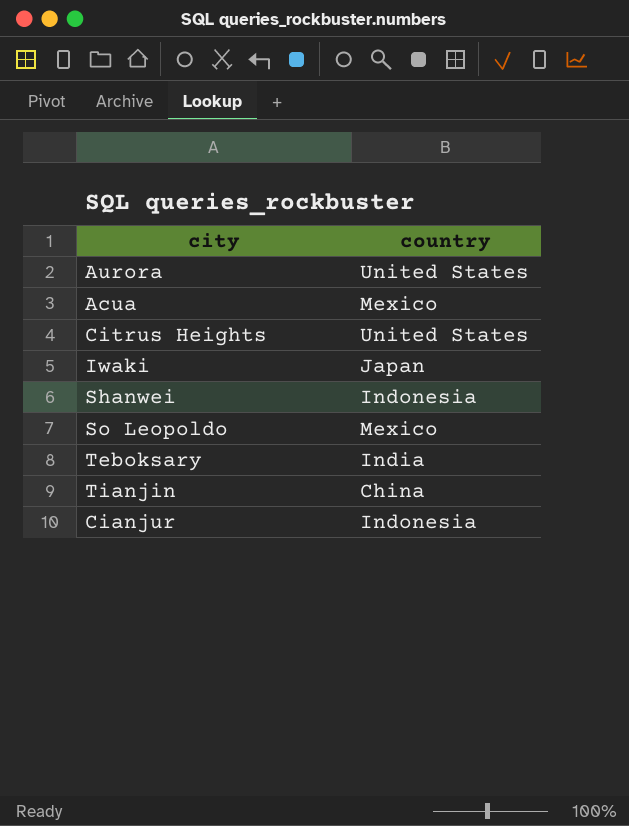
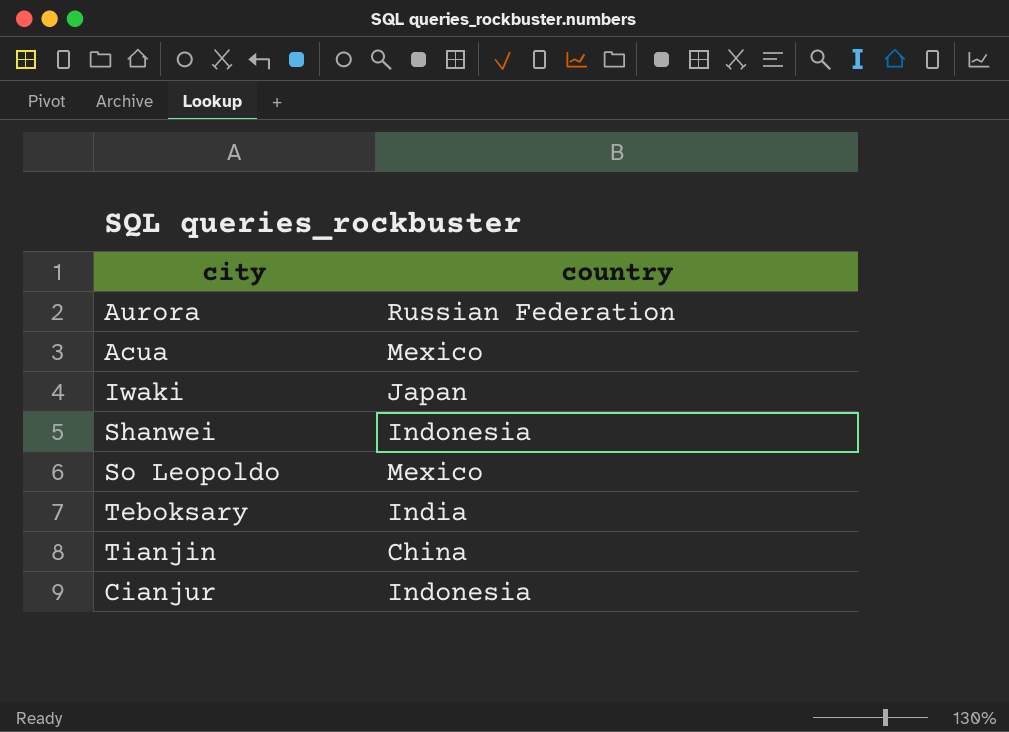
row Citrus Heights: United States -> none
Aurora | country: United States -> Russian Federation

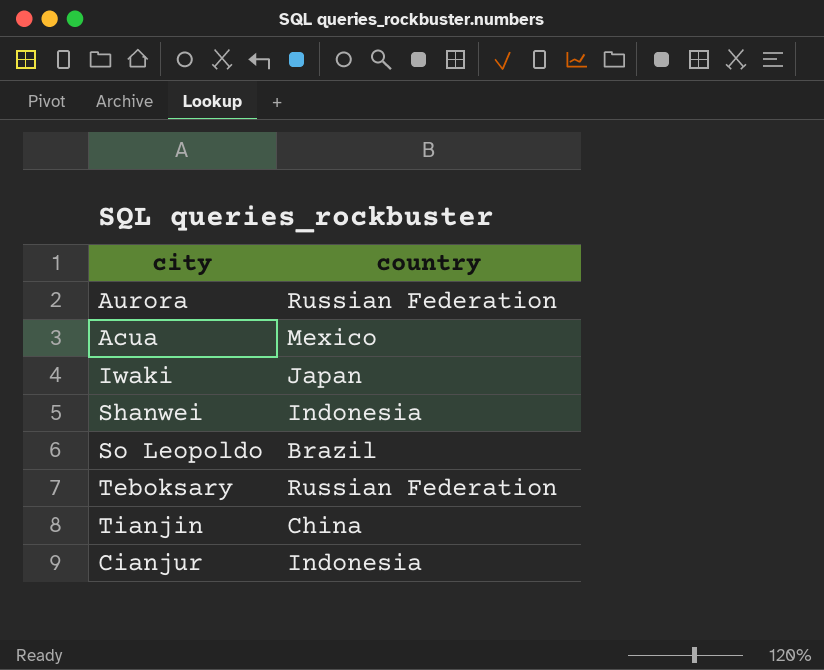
So Leopoldo | country: Mexico -> Brazil
Teboksary | country: India -> Russian Federation

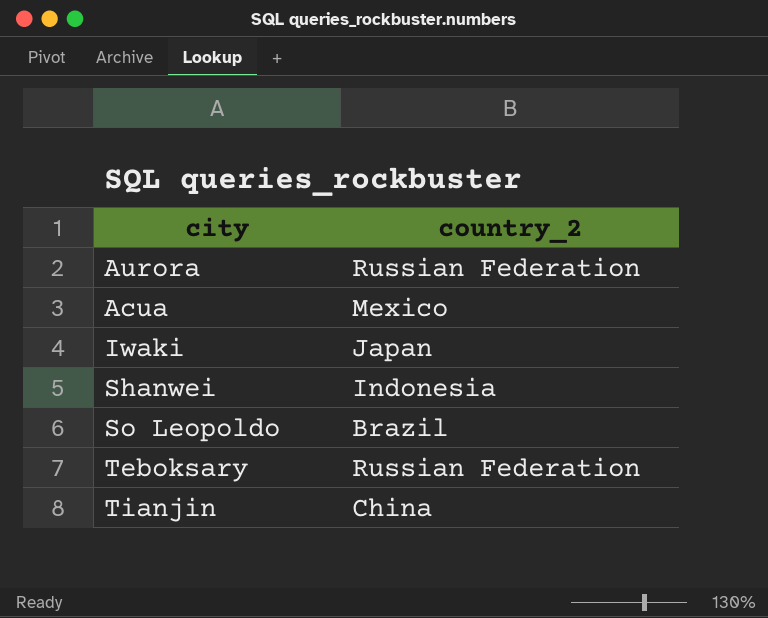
column name: country -> country_2
row Cianjur: Indonesia -> none

